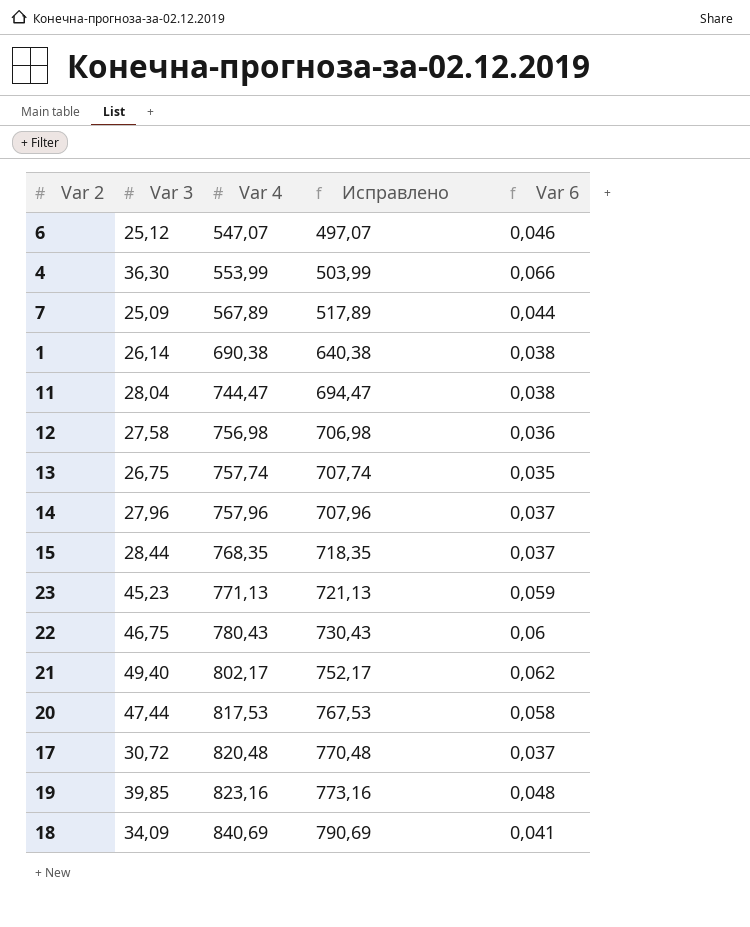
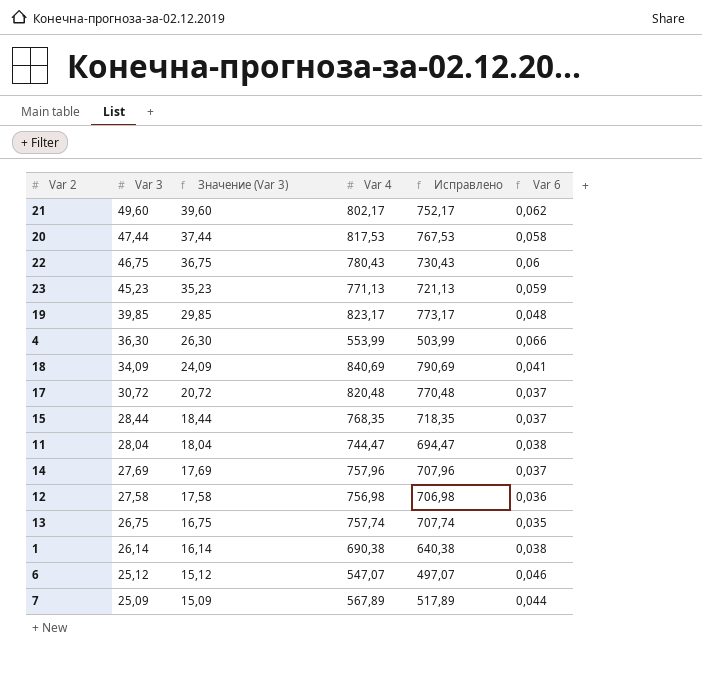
row order: Var 4 ascending -> Var 3 descending
column Значение (Var 3) | formula: none -> [Var 3] - 10
21 | Var 3: 49,40 -> 49,60
19 | Var 4: 823,16 -> 823,17
19 | Исправлено: 773,16 -> 773,17
14 | Var 3: 27,96 -> 27,69

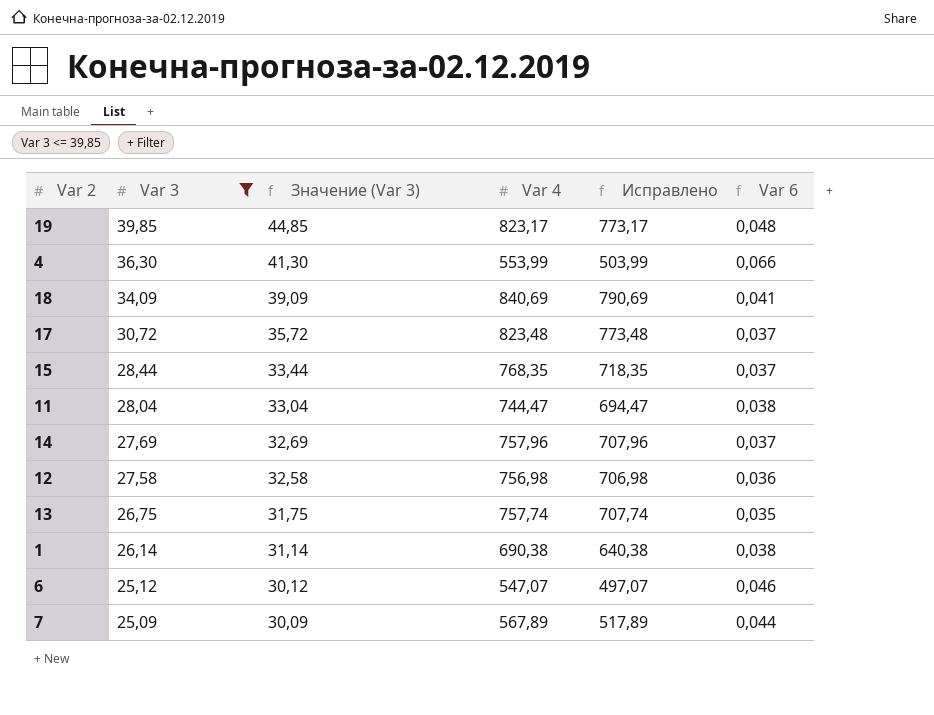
filter: none -> Var 3 <= 39,85
column Значение (Var 3) | formula: [Var 3] - 10 -> [Var 3] + 5
17 | Var 4: 820,48 -> 823,48
17 | Исправлено: 770,48 -> 773,48

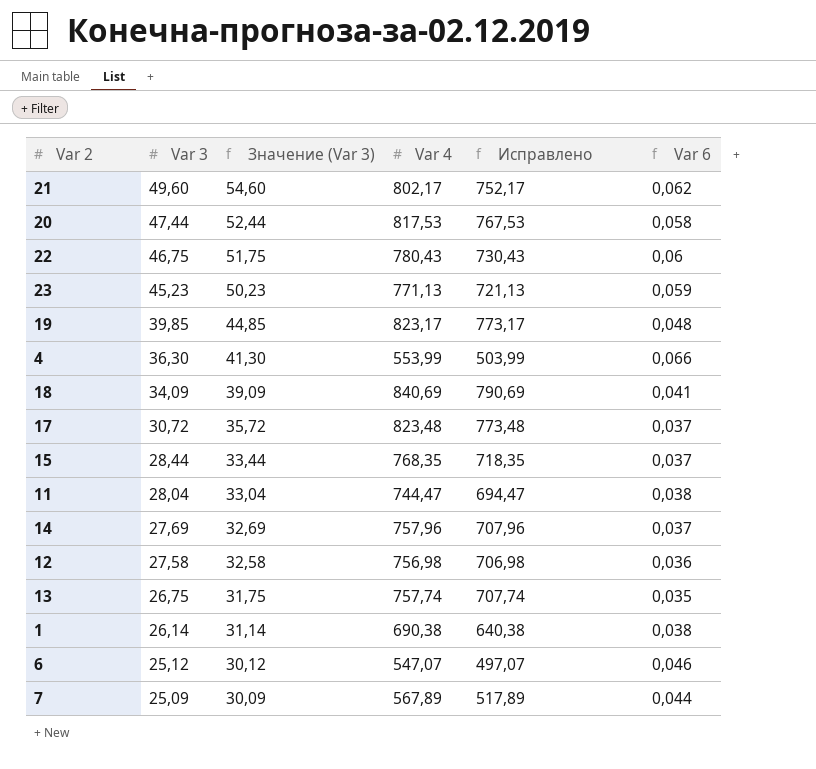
filter: Var 3 <= 39,85 -> none

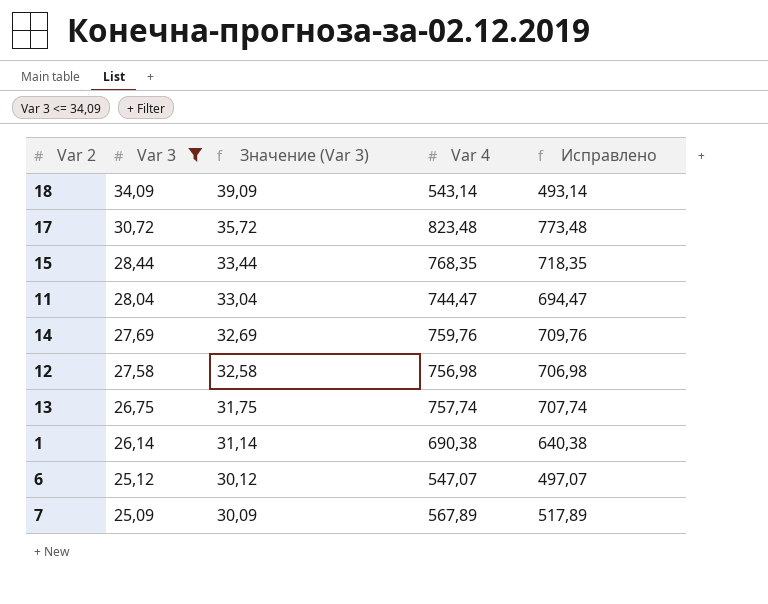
filter: none -> Var 3 <= 34,09
column Var 6 | formula: [Var 3] / [Var 4] -> none
18 | Var 4: 840,69 -> 543,14
18 | Исправлено: 790,69 -> 493,14
14 | Var 4: 757,96 -> 759,76
14 | Исправлено: 707,96 -> 709,76

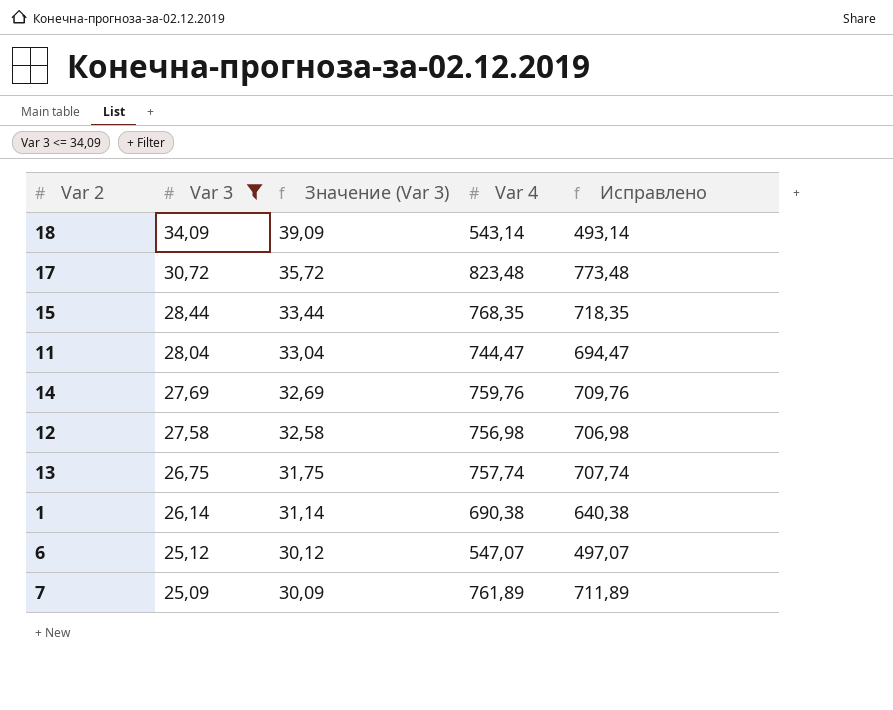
7 | Var 4: 567,89 -> 761,89
7 | Исправлено: 517,89 -> 711,89

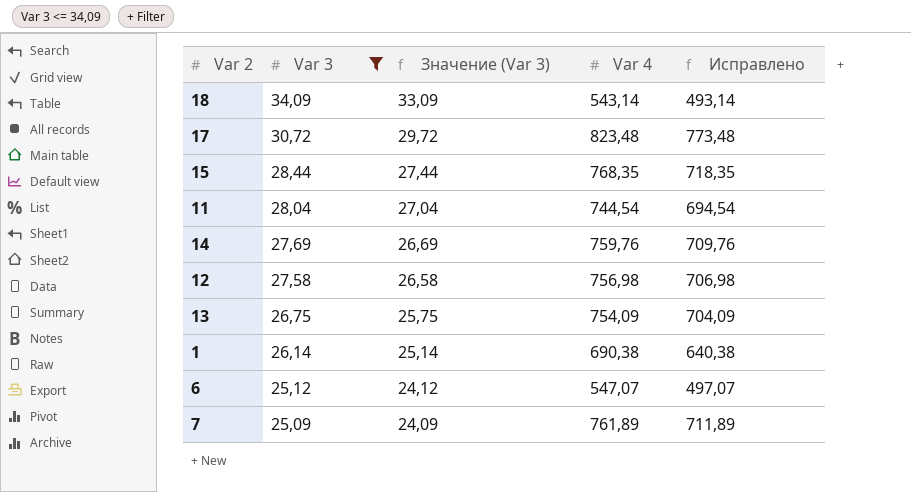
column Значение (Var 3) | formula: [Var 3] + 5 -> [Var 3] - 1
11 | Var 4: 744,47 -> 744,54
11 | Исправлено: 694,47 -> 694,54
13 | Var 4: 757,74 -> 754,09
13 | Исправлено: 707,74 -> 704,09

